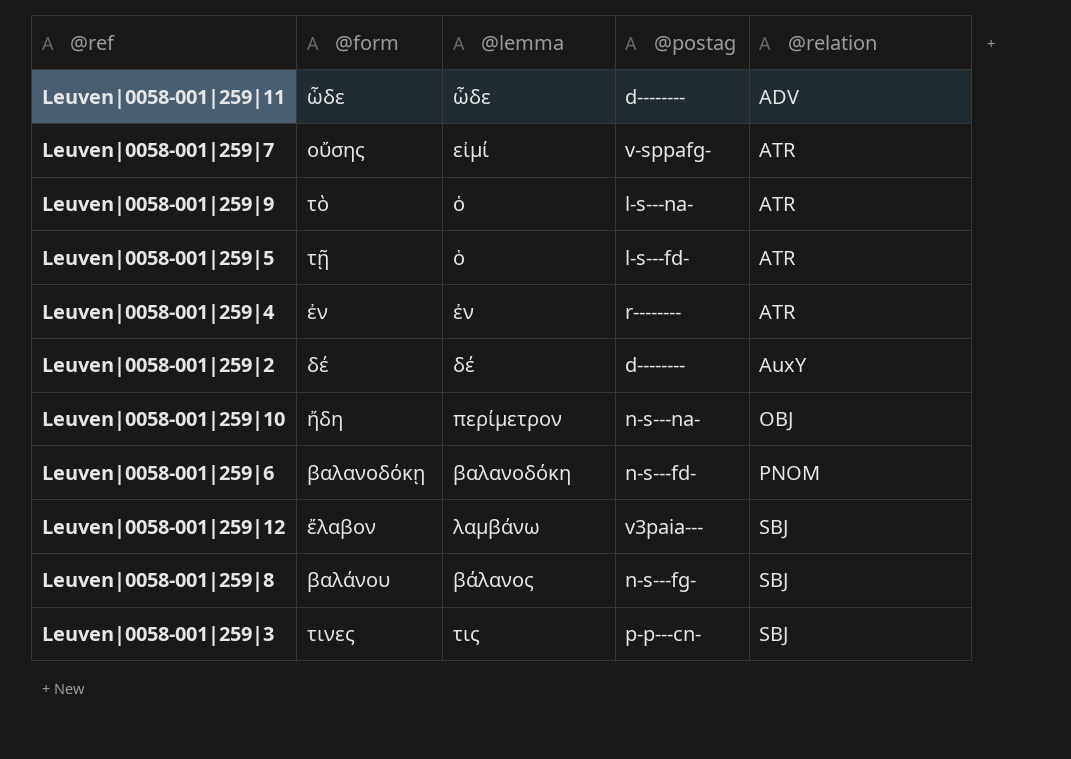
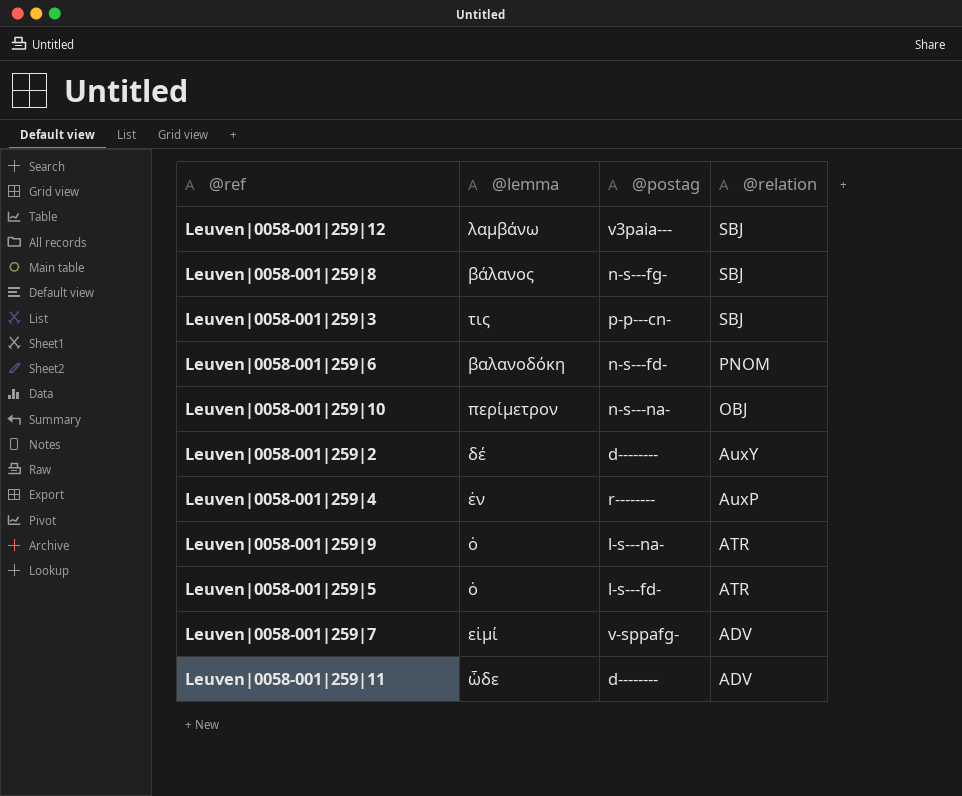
row order: @relation ascending -> @relation descending
column @form | position: 2 -> none
Leuven|0058-001|259|4 | @relation: ATR -> AuxP
Leuven|0058-001|259|7 | @relation: ATR -> ADV

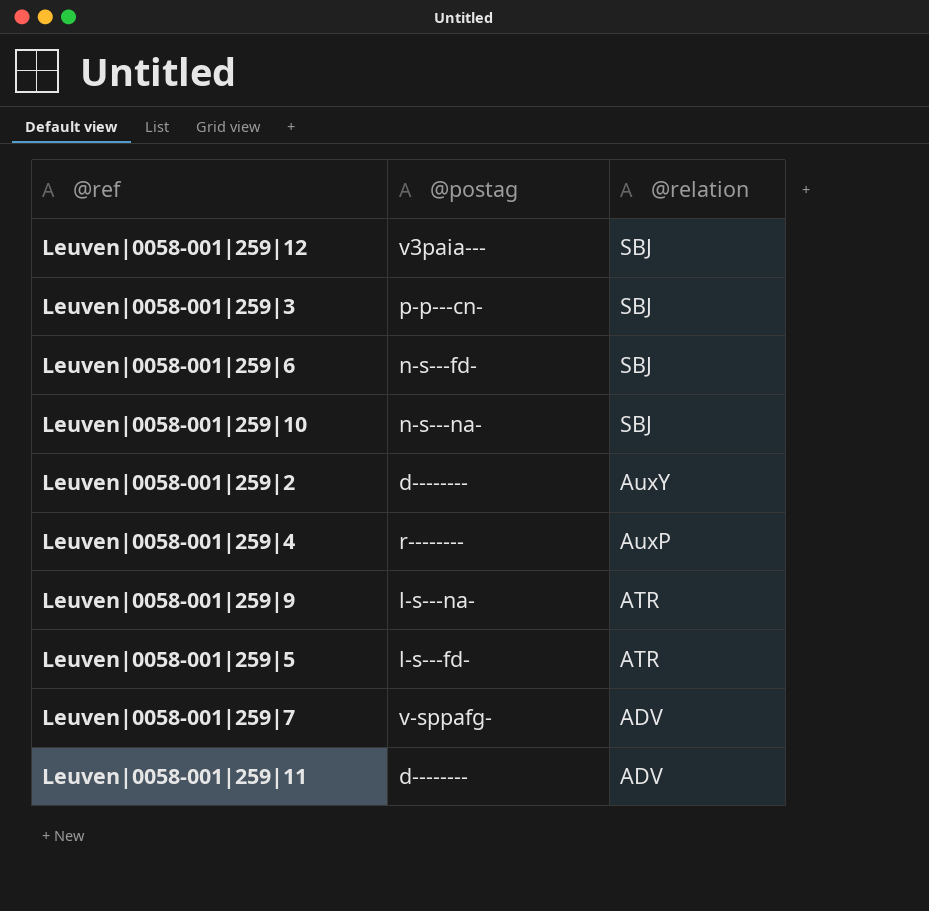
column @lemma | position: 2 -> none
row Leuven|0058-001|259|8: βάλανος | n-s---fg- | SBJ -> none
Leuven|0058-001|259|6 | @relation: PNOM -> SBJ
Leuven|0058-001|259|10 | @relation: OBJ -> SBJ

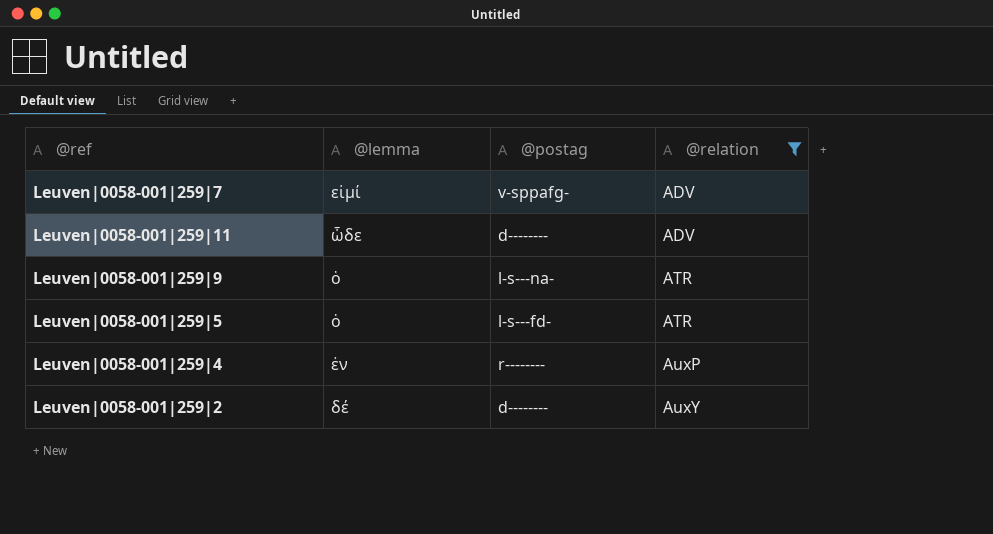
filter: none -> @relation != SBJ
row order: @relation descending -> @relation ascending
column @lemma | position: none -> 2

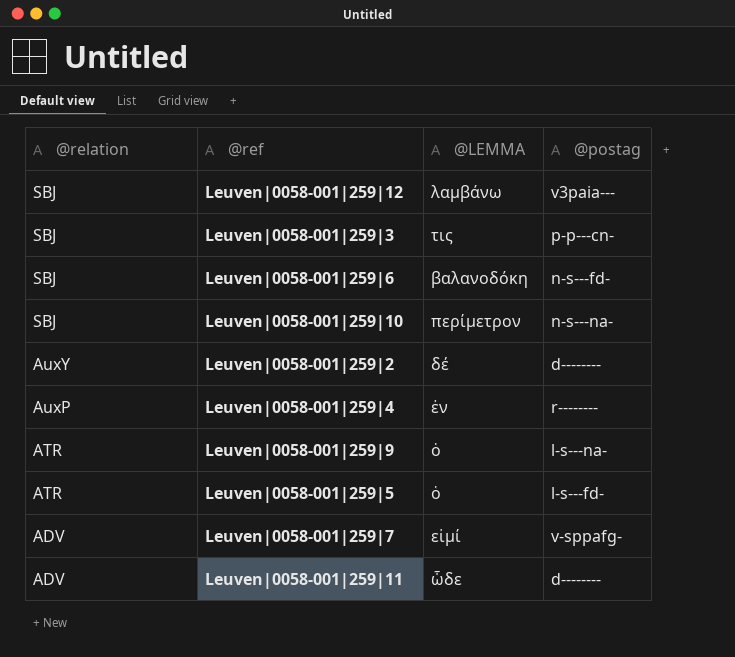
filter: @relation != SBJ -> none
row order: @relation ascending -> @relation descending
column @relation | position: 4 -> 1
column name: @lemma -> @LEMMA

